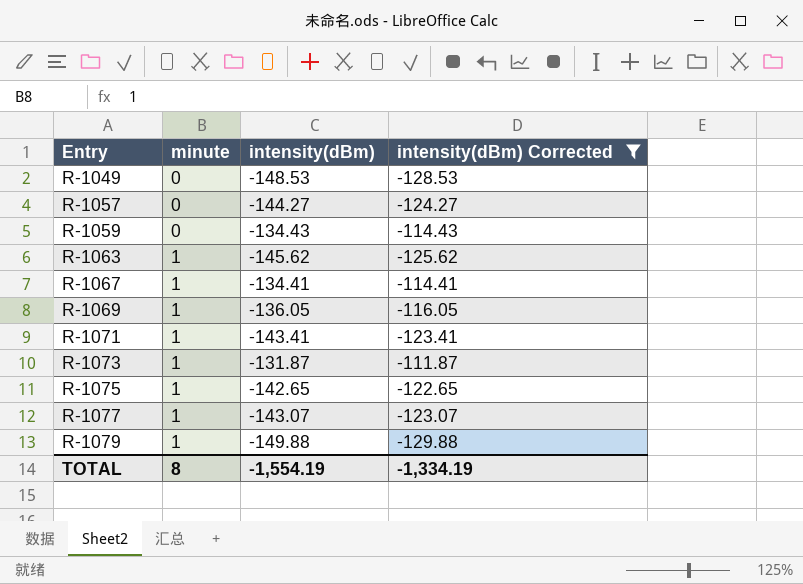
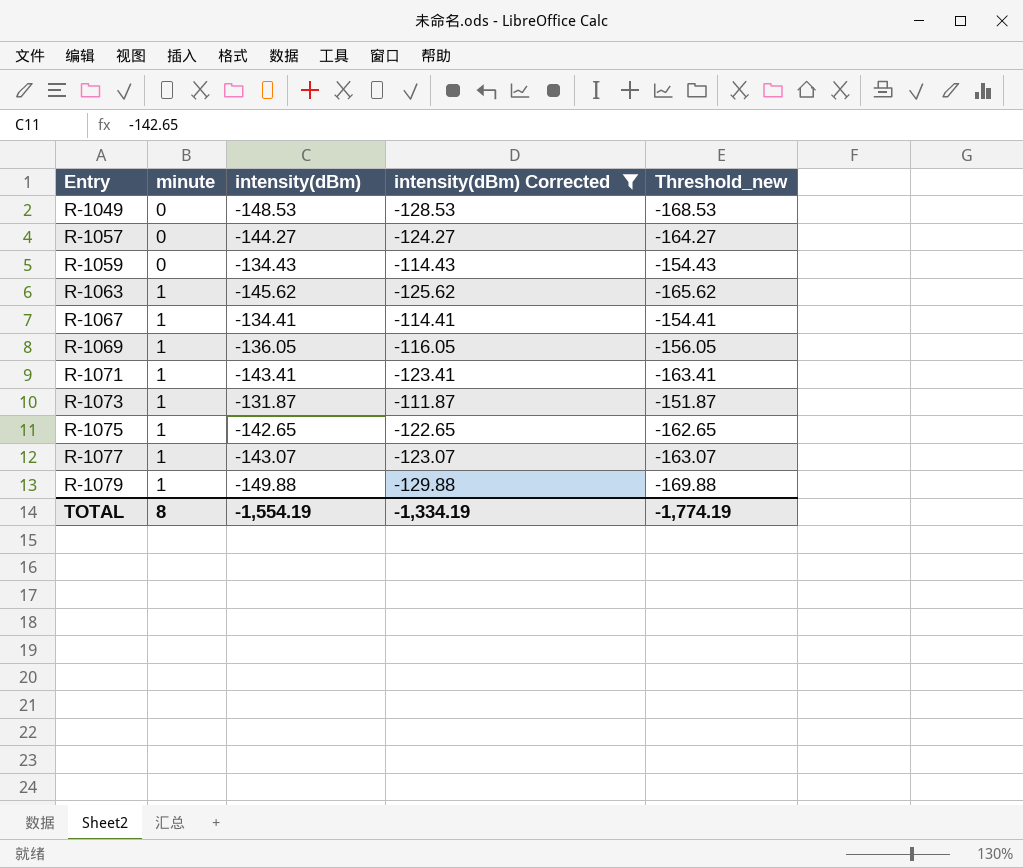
column Threshold_new | formula: none -> [intensity(dBm)] - 20

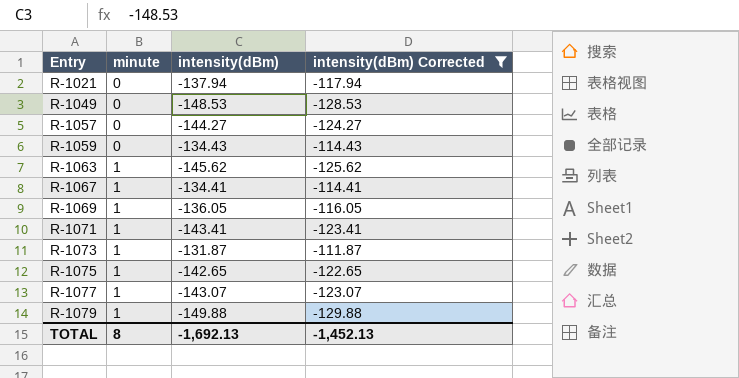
column Threshold_new | formula: [intensity(dBm)] - 20 -> none
row R-1021: none -> 0 | -137.94 | -117.94
TOTAL | intensity(dBm): -1,554.19 -> -1,692.13
TOTAL | intensity(dBm) Corrected: -1,334.19 -> -1,452.13

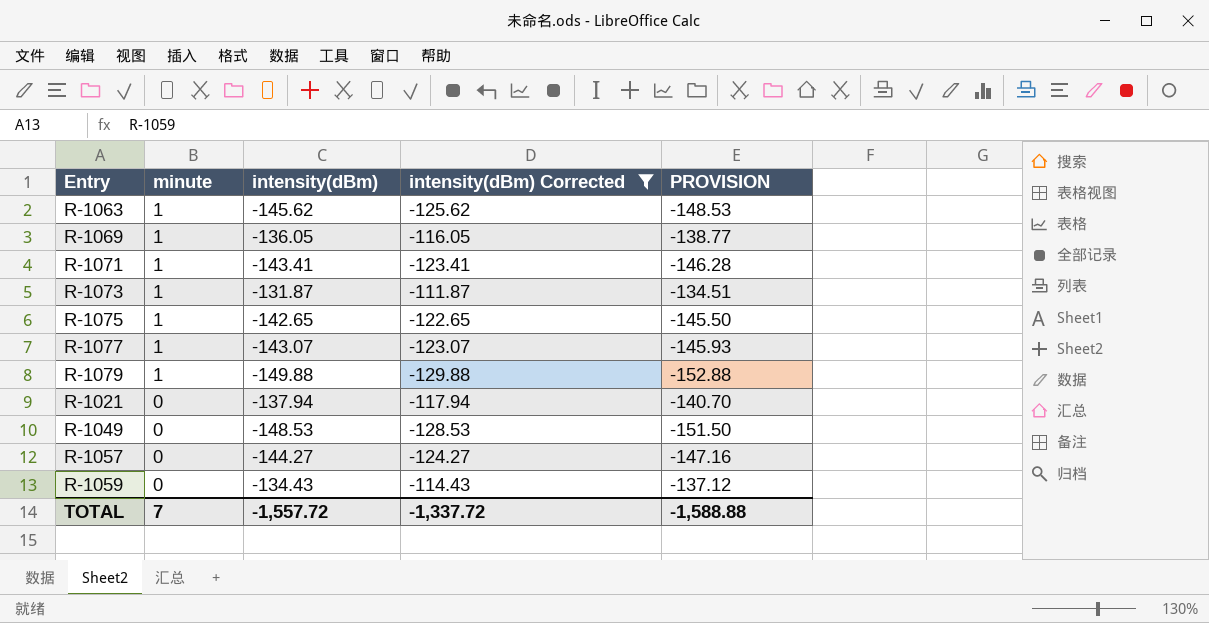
row order: Entry ascending -> minute descending
column PROVISION | formula: none -> [intensity(dBm)] * 1.02
row R-1067: 1 | -134.41 | -114.41 -> none
TOTAL | minute: 8 -> 7
TOTAL | intensity(dBm): -1,692.13 -> -1,557.72
TOTAL | intensity(dBm) Corrected: -1,452.13 -> -1,337.72

